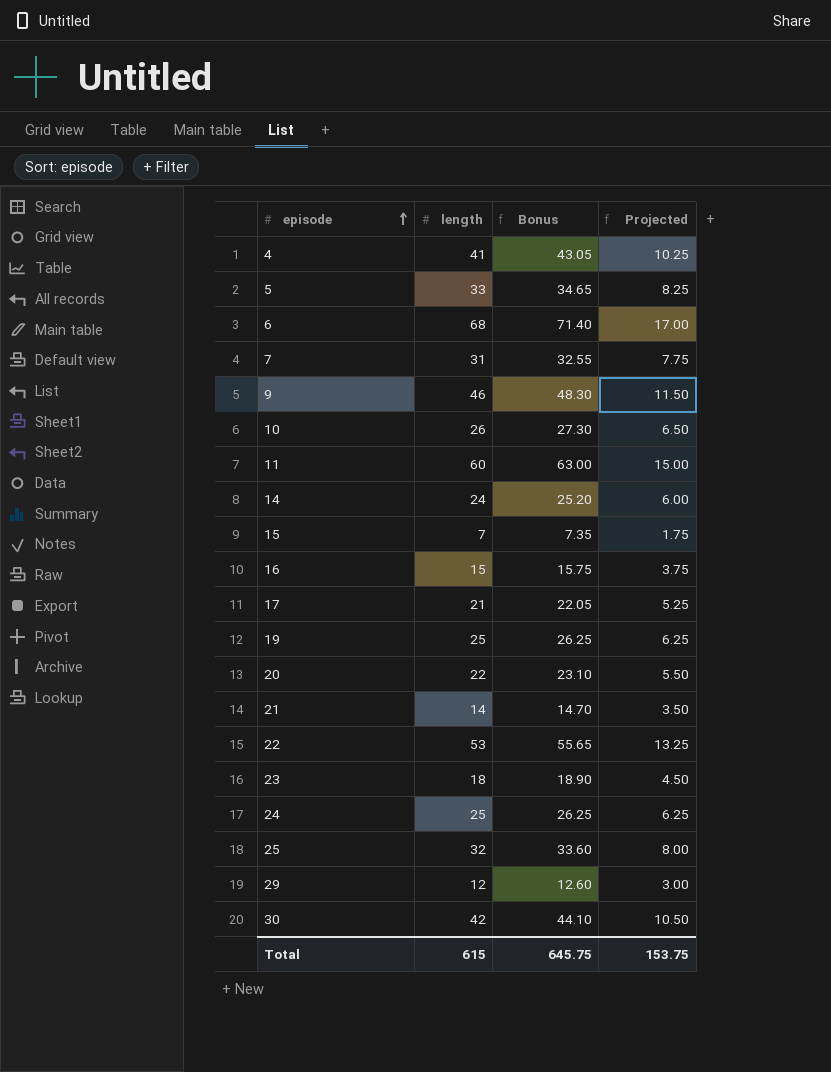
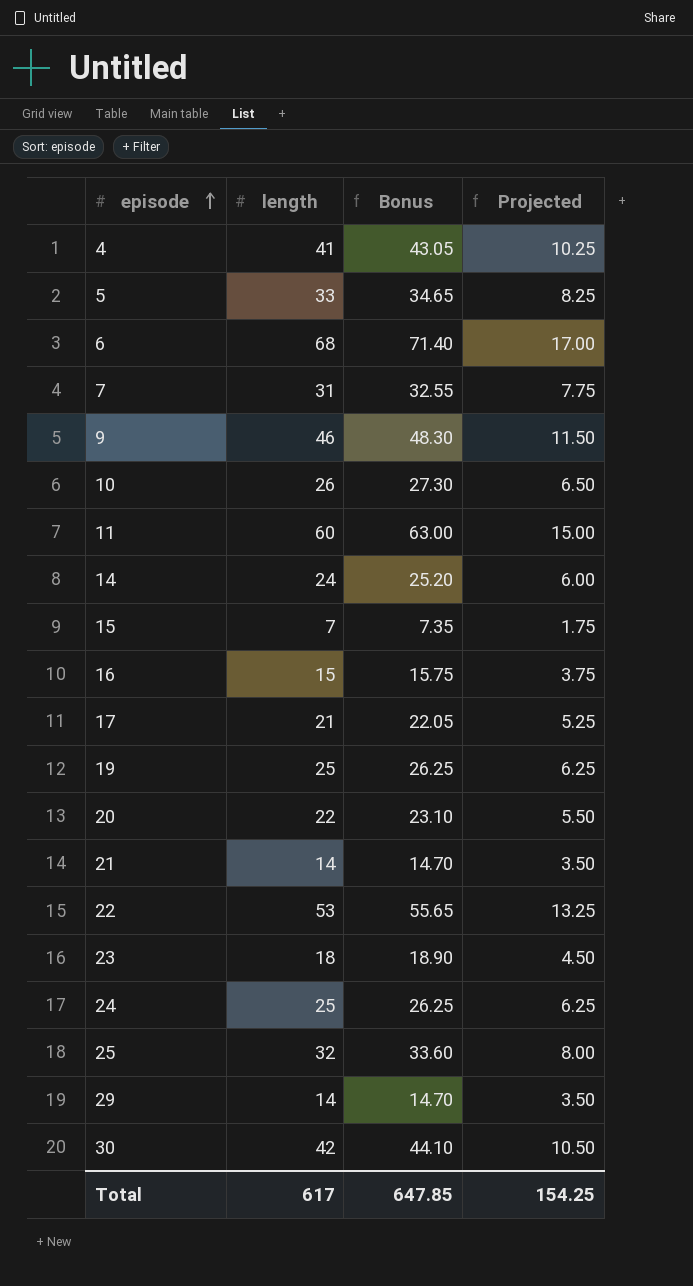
29 | length: 12 -> 14
29 | Bonus: 12.60 -> 14.70
29 | Projected: 3.00 -> 3.50
Total | length: 615 -> 617
Total | Bonus: 645.75 -> 647.85
Total | Projected: 153.75 -> 154.25

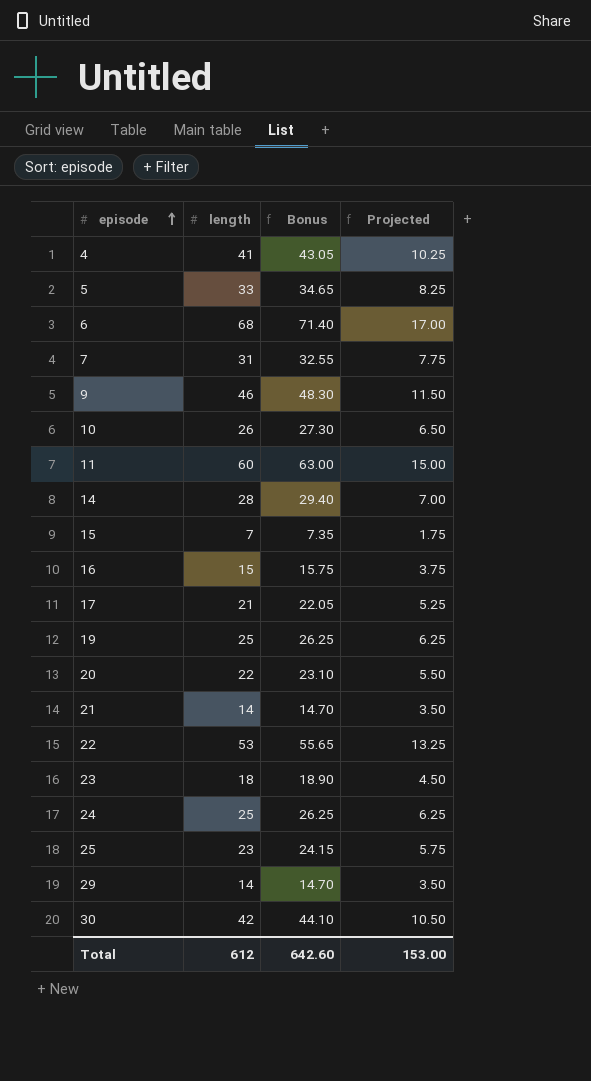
14 | length: 24 -> 28
14 | Bonus: 25.20 -> 29.40
14 | Projected: 6.00 -> 7.00
25 | length: 32 -> 23
25 | Bonus: 33.60 -> 24.15
25 | Projected: 8.00 -> 5.75
Total | length: 617 -> 612
Total | Bonus: 647.85 -> 642.60
Total | Projected: 154.25 -> 153.00

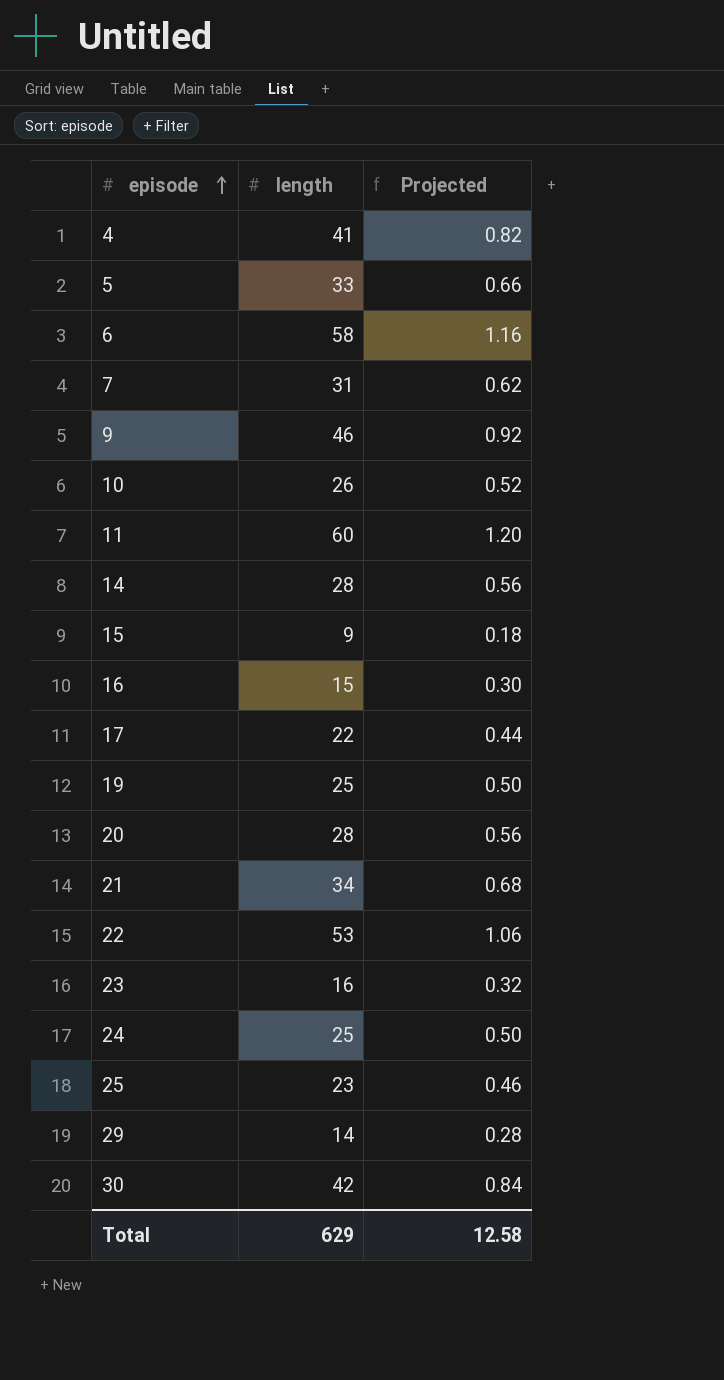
column Bonus | formula: [length] * 1.05 -> none
column Projected | formula: [length] * 0.25 -> [length] * 0.02
6 | length: 68 -> 58
15 | length: 7 -> 9
17 | length: 21 -> 22
20 | length: 22 -> 28
21 | length: 14 -> 34
23 | length: 18 -> 16
Total | length: 612 -> 629
Total | Projected: 153.00 -> 12.58

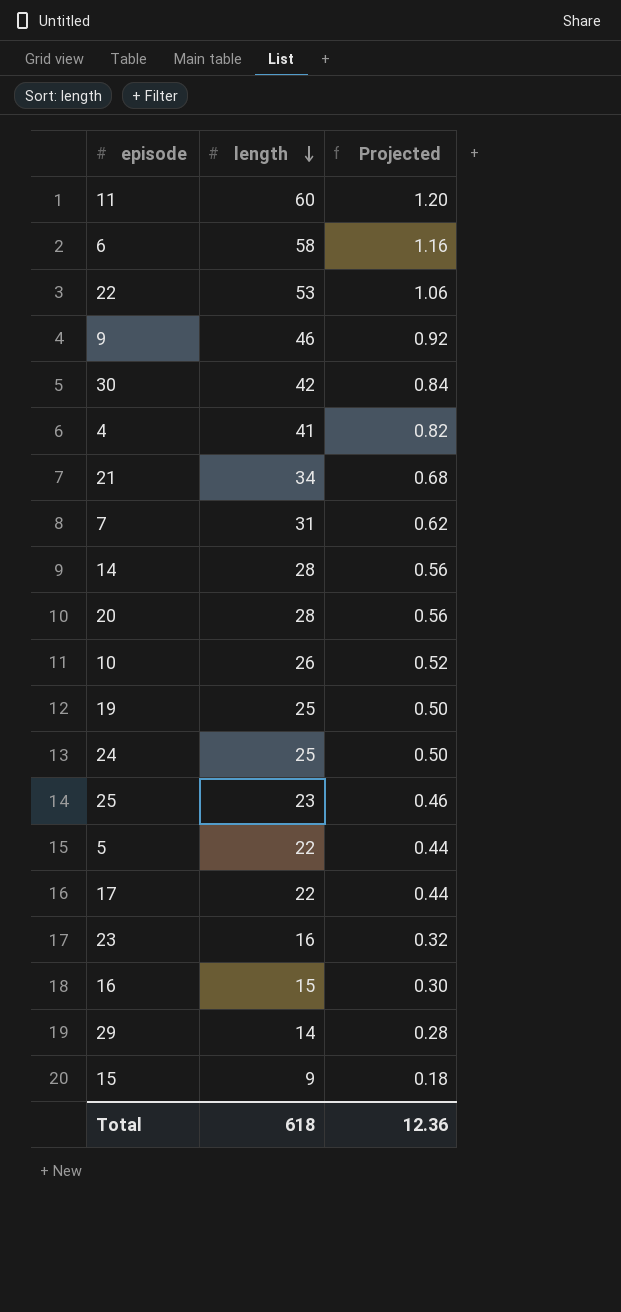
row order: episode ascending -> length descending
5 | length: 33 -> 22
5 | Projected: 0.66 -> 0.44
Total | length: 629 -> 618
Total | Projected: 12.58 -> 12.36

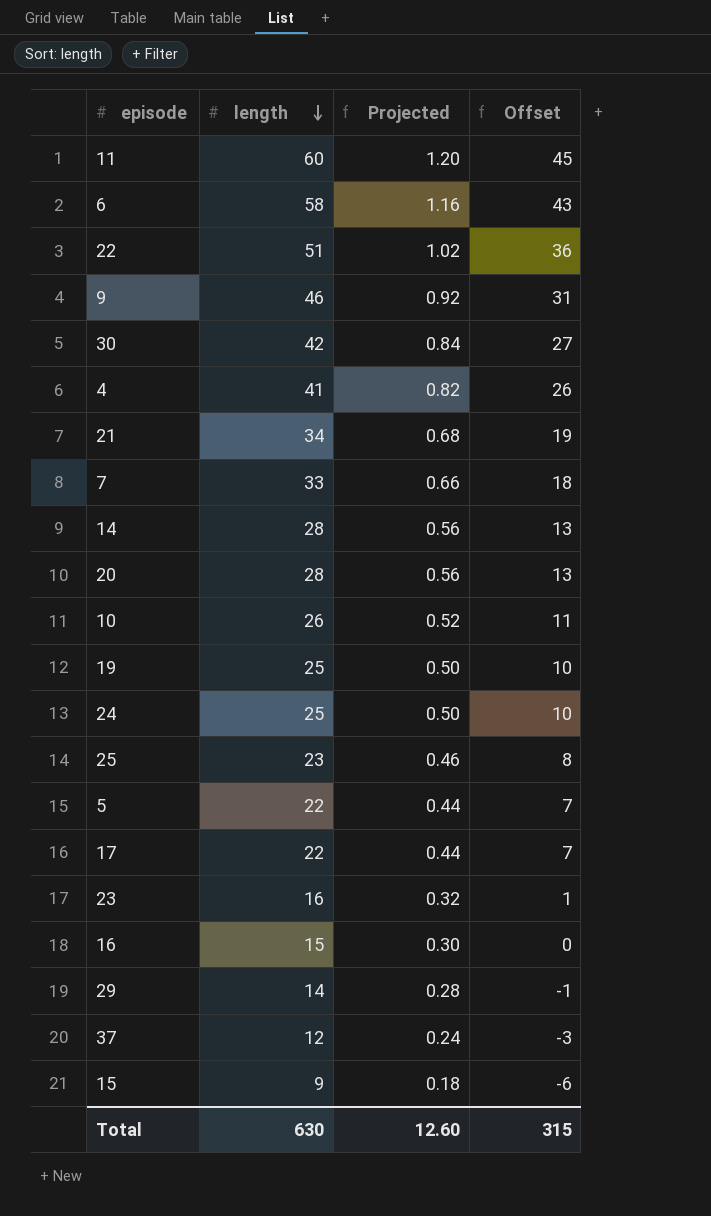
column Offset | formula: none -> [length] - 15
22 | length: 53 -> 51
22 | Projected: 1.06 -> 1.02
7 | length: 31 -> 33
7 | Projected: 0.62 -> 0.66
row 37: none -> 12 | 0.24 | -3
Total | length: 618 -> 630
Total | Projected: 12.36 -> 12.60

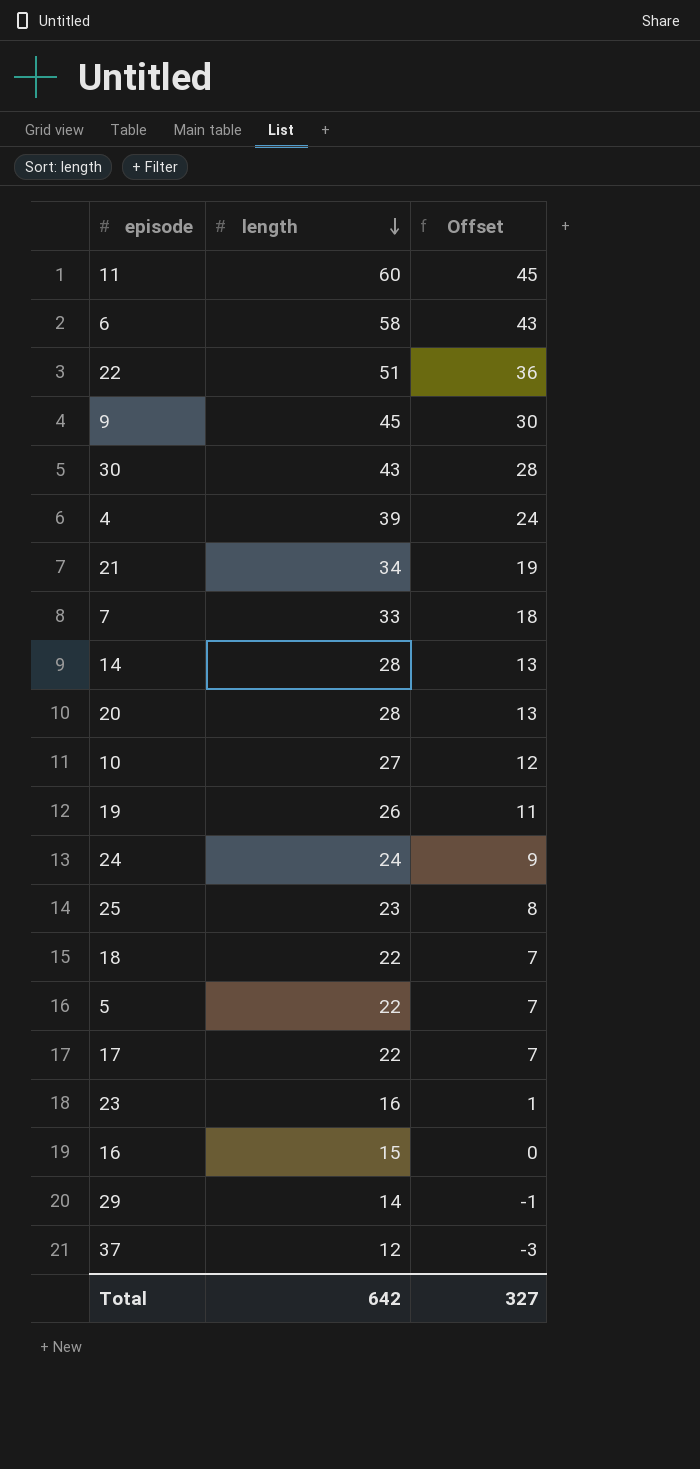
column Projected | formula: [length] * 0.02 -> none
row 15: 9 | 0.18 | -6 -> none
9 | length: 46 -> 45
9 | Offset: 31 -> 30
30 | length: 42 -> 43
30 | Offset: 27 -> 28
4 | length: 41 -> 39
4 | Offset: 26 -> 24
10 | length: 26 -> 27
10 | Offset: 11 -> 12
19 | length: 25 -> 26
19 | Offset: 10 -> 11
24 | length: 25 -> 24
24 | Offset: 10 -> 9
row 18: none -> 22 | 7
Total | length: 630 -> 642
Total | Offset: 315 -> 327

